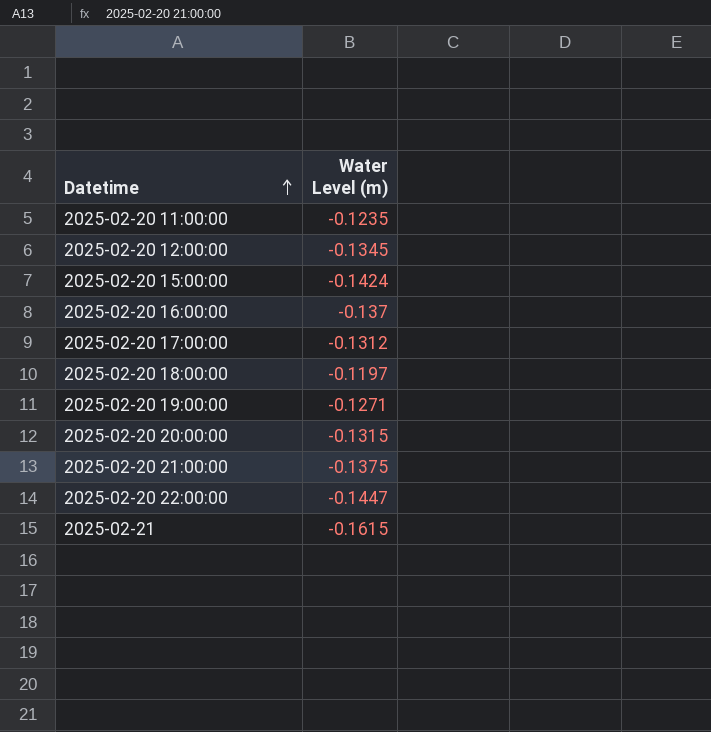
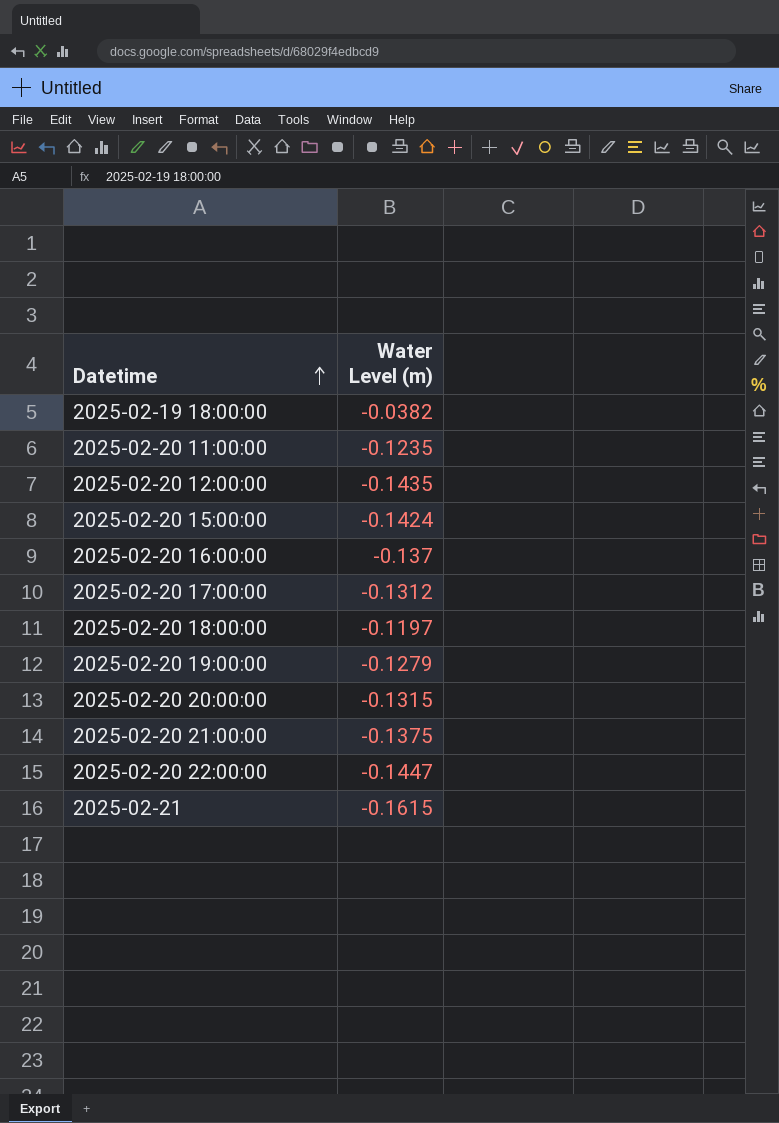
row 2025-02-19 18:00:00: none -> -0.0382
2025-02-20 12:00:00 | Water Level (m): -0.1345 -> -0.1435
2025-02-20 19:00:00 | Water Level (m): -0.1271 -> -0.1279

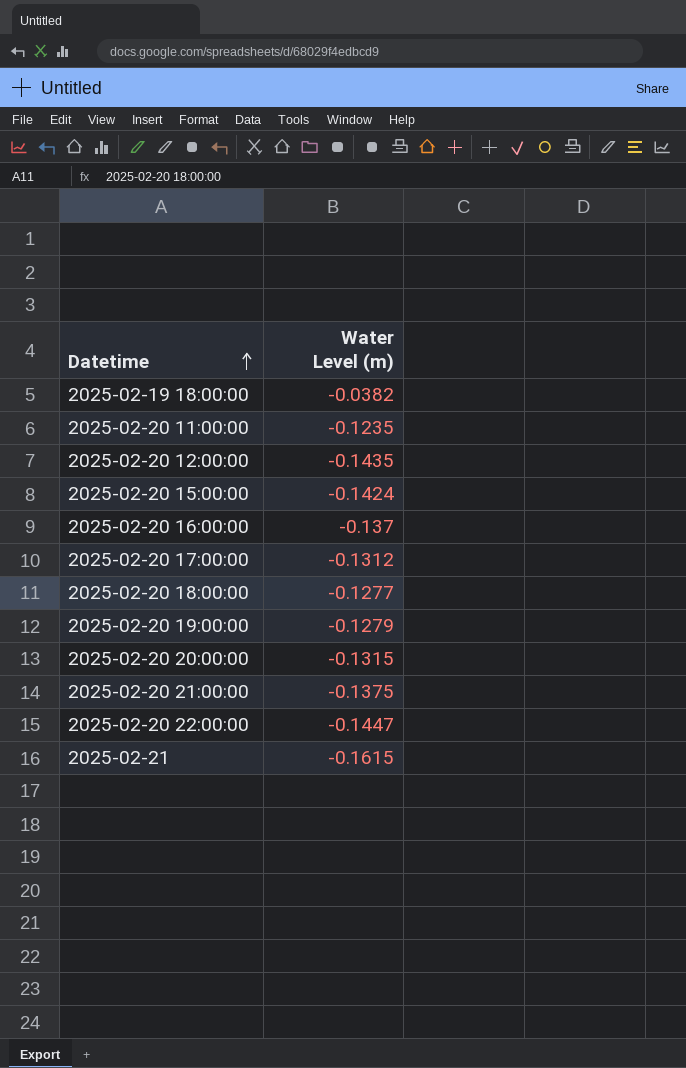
2025-02-20 18:00:00 | Water Level (m): -0.1197 -> -0.1277

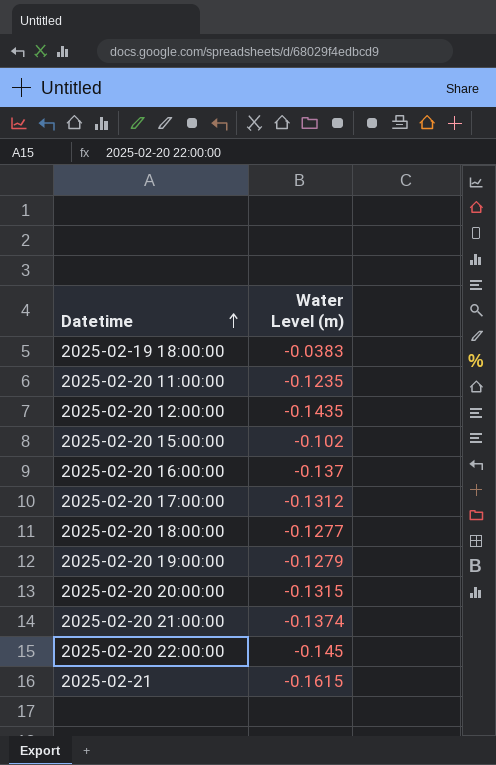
2025-02-19 18:00:00 | Water Level (m): -0.0382 -> -0.0383
2025-02-20 15:00:00 | Water Level (m): -0.1424 -> -0.102
2025-02-20 21:00:00 | Water Level (m): -0.1375 -> -0.1374
2025-02-20 22:00:00 | Water Level (m): -0.1447 -> -0.145

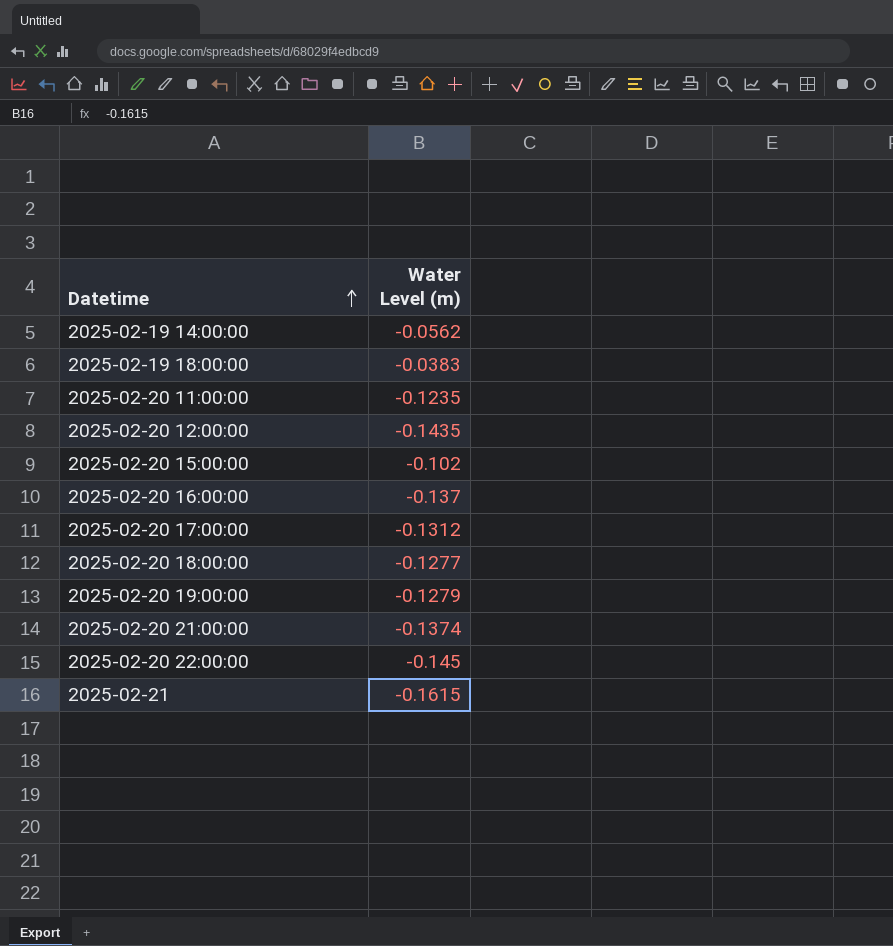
row 2025-02-20 20:00:00: -0.1315 -> none
row 2025-02-19 14:00:00: none -> -0.0562

